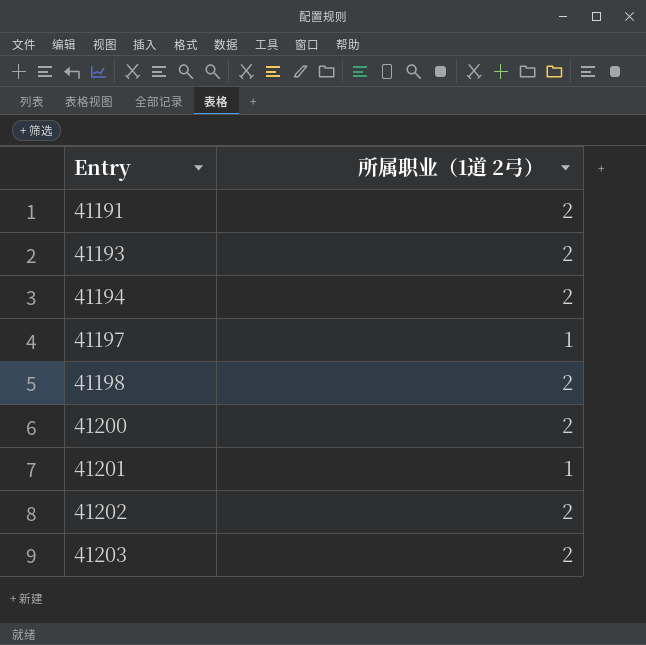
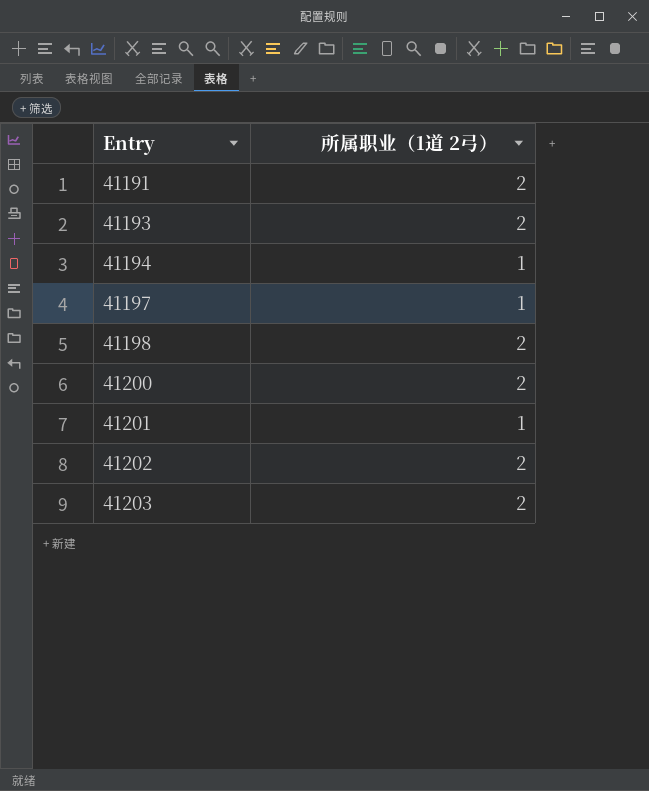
41194 | 所属职业（1道 2弓）: 2 -> 1

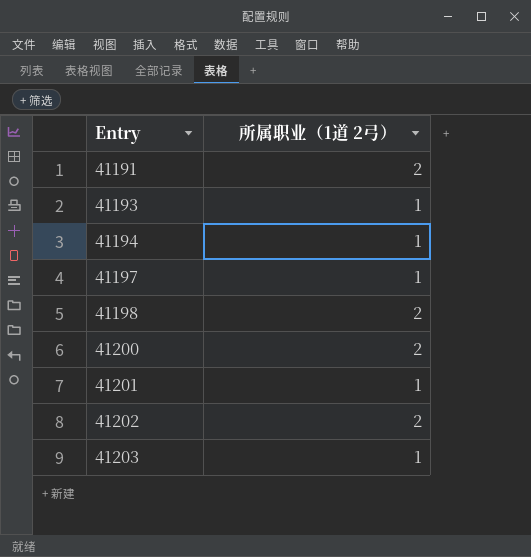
41193 | 所属职业（1道 2弓）: 2 -> 1
41203 | 所属职业（1道 2弓）: 2 -> 1

